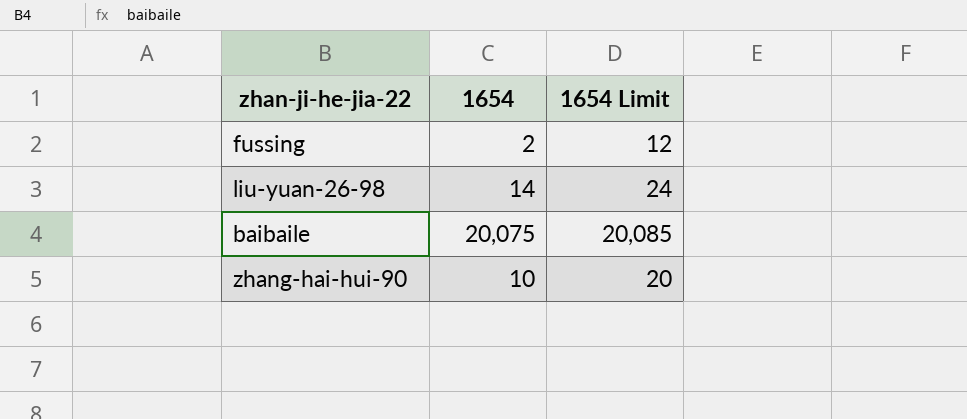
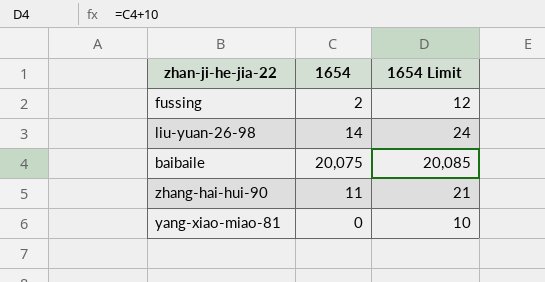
zhang-hai-hui-90 | 1654: 10 -> 11
zhang-hai-hui-90 | 1654 Limit: 20 -> 21
row yang-xiao-miao-81: none -> 0 | 10

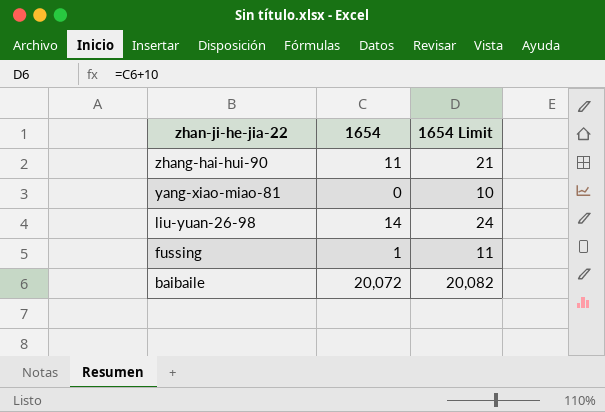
row order: none -> zhan-ji-he-jia-22 descending
fussing | 1654: 2 -> 1
fussing | 1654 Limit: 12 -> 11
baibaile | 1654: 20,075 -> 20,072
baibaile | 1654 Limit: 20,085 -> 20,082

